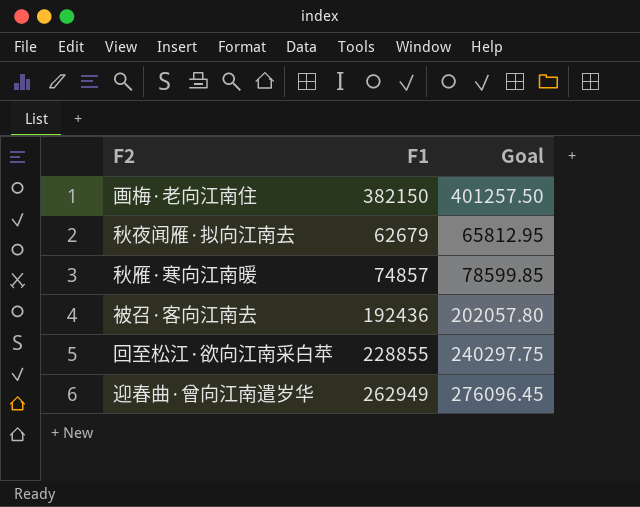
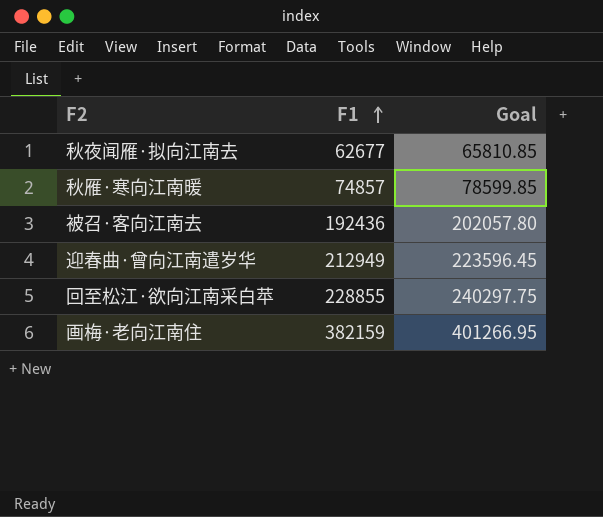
row order: none -> F1 ascending
秋夜闻雁·拟向江南去 | F1: 62679 -> 62677
秋夜闻雁·拟向江南去 | Goal: 65812.95 -> 65810.85
迎春曲·曾向江南遣岁华 | F1: 262949 -> 212949
迎春曲·曾向江南遣岁华 | Goal: 276096.45 -> 223596.45
画梅·老向江南住 | F1: 382150 -> 382159
画梅·老向江南住 | Goal: 401257.50 -> 401266.95

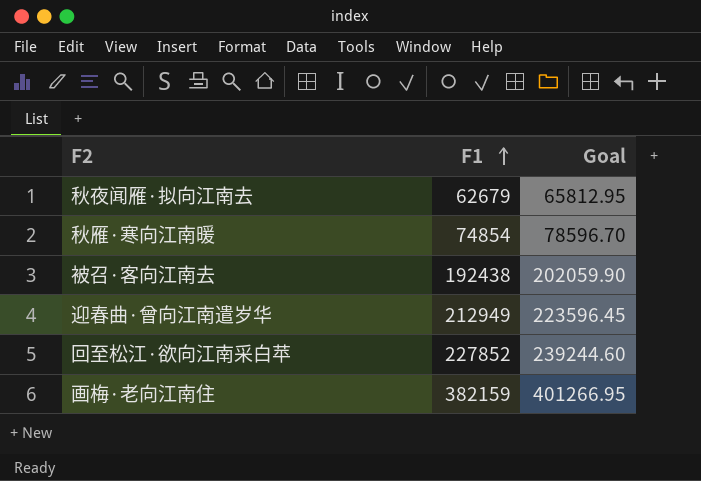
秋夜闻雁·拟向江南去 | F1: 62677 -> 62679
秋夜闻雁·拟向江南去 | Goal: 65810.85 -> 65812.95
秋雁·寒向江南暖 | F1: 74857 -> 74854
秋雁·寒向江南暖 | Goal: 78599.85 -> 78596.70
被召·客向江南去 | F1: 192436 -> 192438
被召·客向江南去 | Goal: 202057.80 -> 202059.90
回至松江·欲向江南采白苹 | F1: 228855 -> 227852
回至松江·欲向江南采白苹 | Goal: 240297.75 -> 239244.60

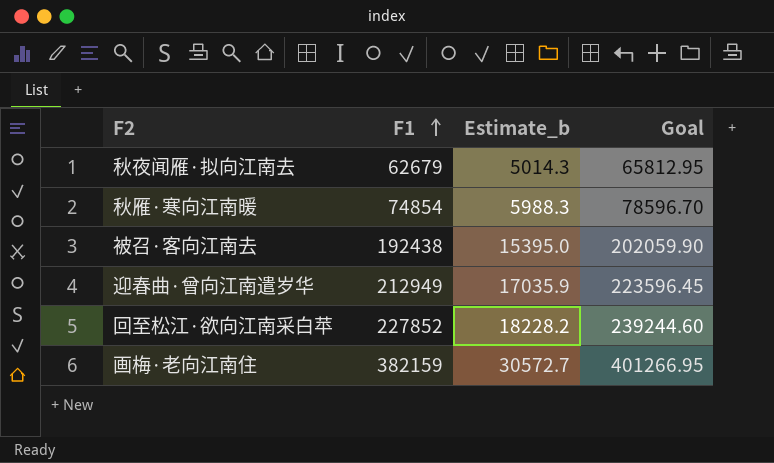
column Estimate_b | formula: none -> [F1] * 0.08

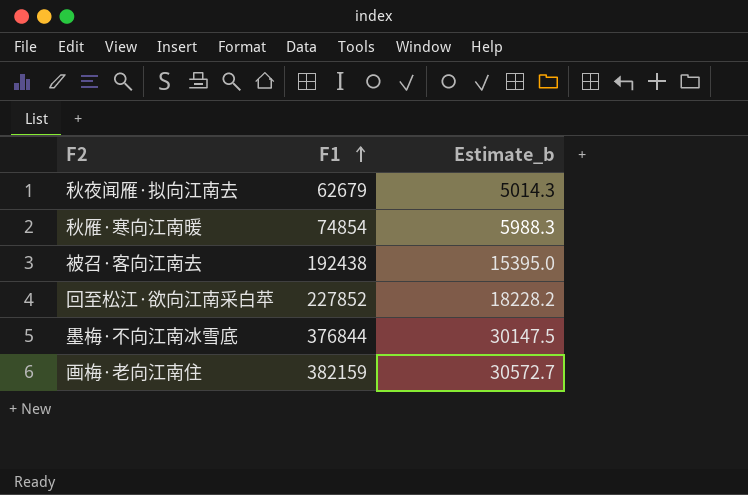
column Goal | formula: [F1] * 1.05 -> none
row 迎春曲·曾向江南遣岁华: 212949 | 17035.9 | 223596.45 -> none
row 墨梅·不向江南冰雪底: none -> 376844 | 30147.5

